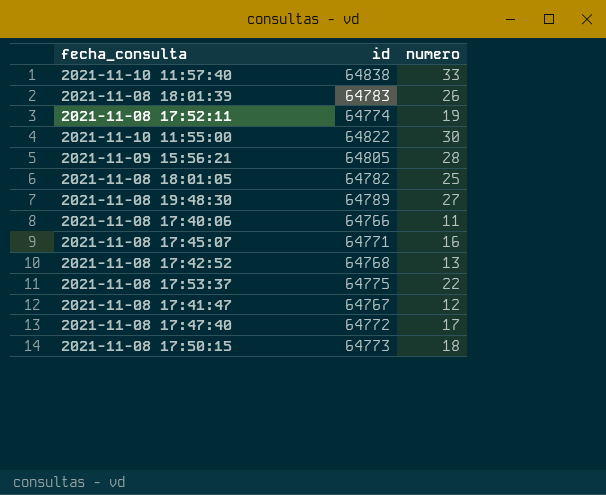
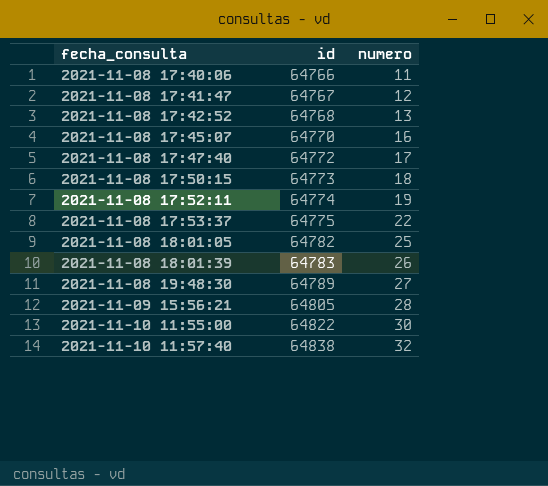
row order: none -> fecha_consulta ascending
2021-11-08 17:45:07 | id: 64771 -> 64770
2021-11-10 11:57:40 | numero: 33 -> 32

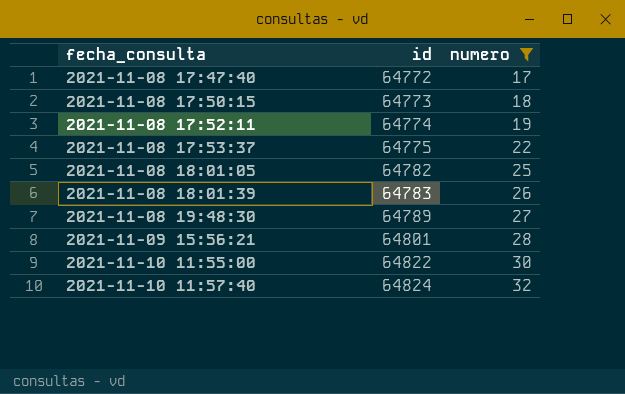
filter: none -> numero >= 17
2021-11-09 15:56:21 | id: 64805 -> 64801
2021-11-10 11:57:40 | id: 64838 -> 64824

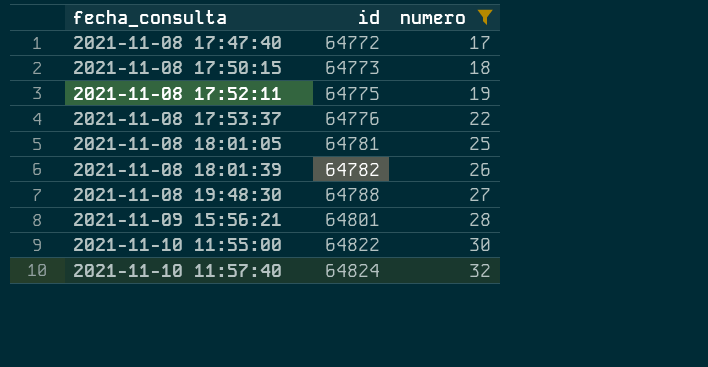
2021-11-08 17:52:11 | id: 64774 -> 64775
2021-11-08 17:53:37 | id: 64775 -> 64776
2021-11-08 18:01:05 | id: 64782 -> 64781
2021-11-08 18:01:39 | id: 64783 -> 64782
2021-11-08 19:48:30 | id: 64789 -> 64788

